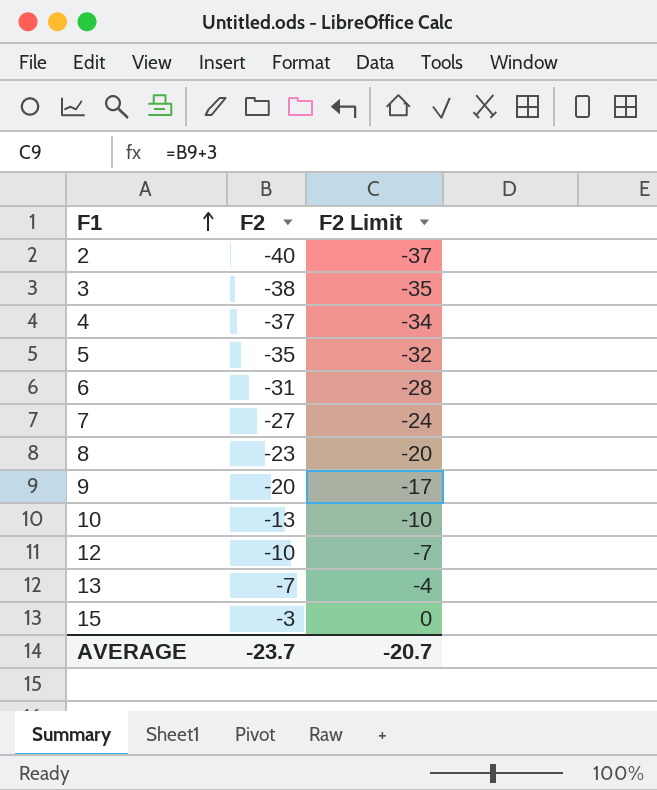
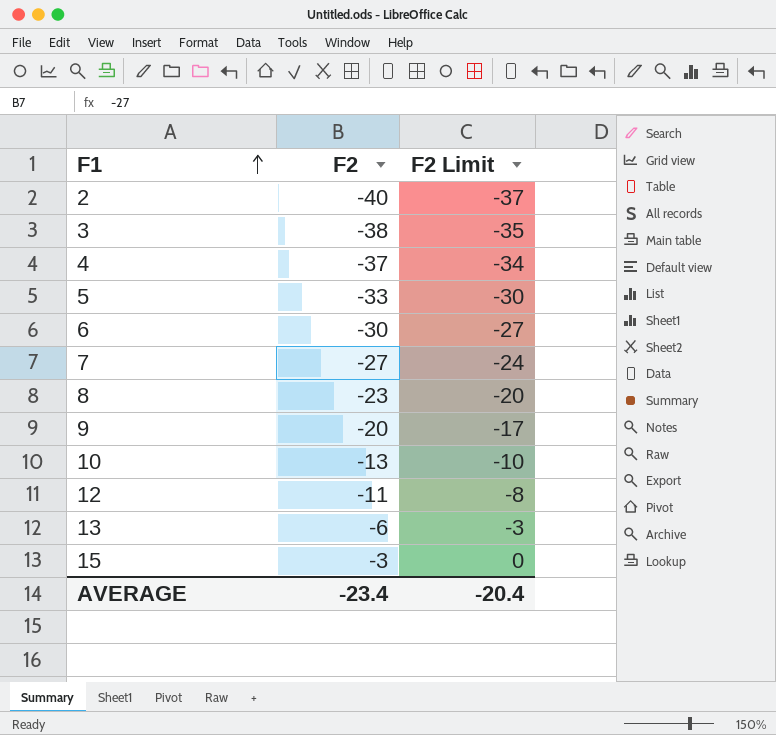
5 | F2: -35 -> -33
5 | F2 Limit: -32 -> -30
6 | F2: -31 -> -30
6 | F2 Limit: -28 -> -27
12 | F2: -10 -> -11
12 | F2 Limit: -7 -> -8
13 | F2: -7 -> -6
13 | F2 Limit: -4 -> -3
AVERAGE | F2: -23.7 -> -23.4
AVERAGE | F2 Limit: -20.7 -> -20.4

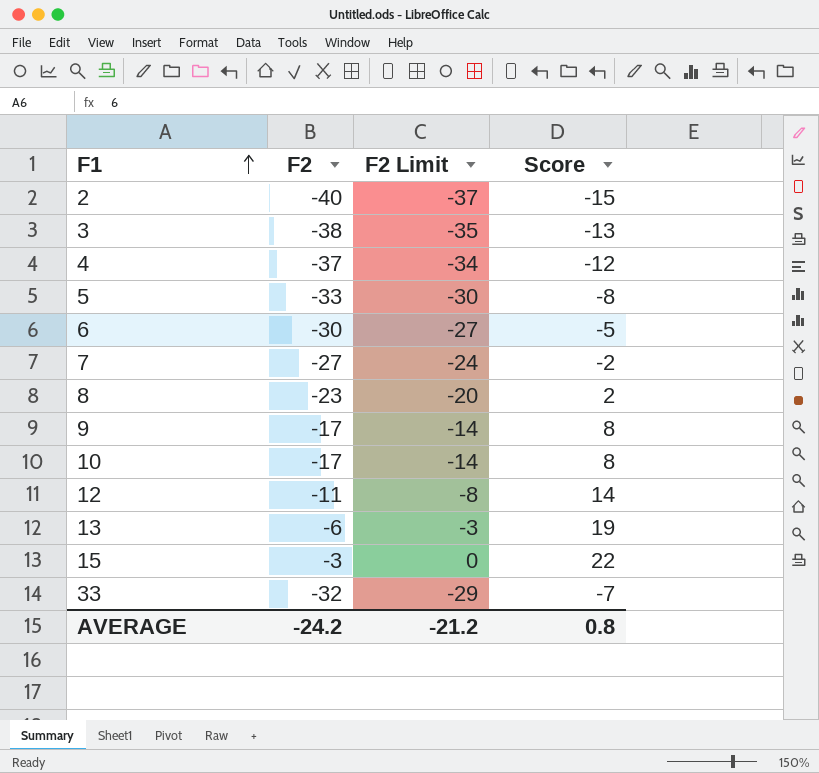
column Score | formula: none -> [F2] + 25
9 | F2: -20 -> -17
9 | F2 Limit: -17 -> -14
10 | F2: -13 -> -17
10 | F2 Limit: -10 -> -14
row 33: none -> -32 | -29 | -7
AVERAGE | F2: -23.4 -> -24.2
AVERAGE | F2 Limit: -20.4 -> -21.2

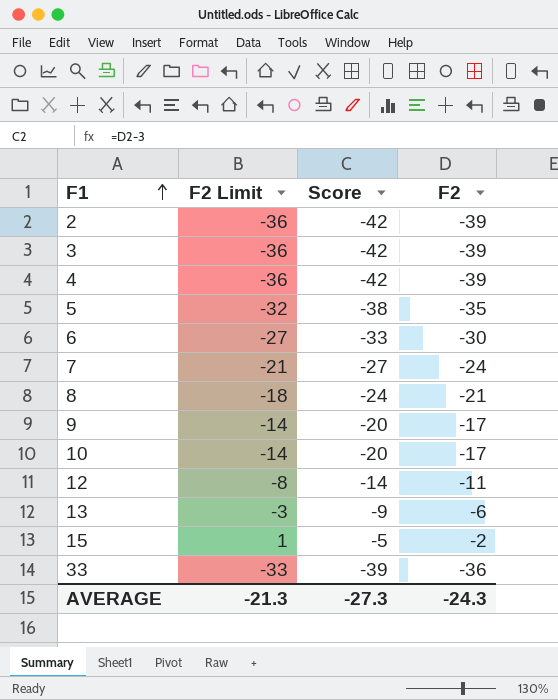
column Score | formula: [F2] + 25 -> [F2] - 3
column F2 | position: 2 -> 4
2 | F2 Limit: -37 -> -36
2 | F2: -40 -> -39
3 | F2 Limit: -35 -> -36
3 | F2: -38 -> -39
4 | F2 Limit: -34 -> -36
4 | F2: -37 -> -39
5 | F2 Limit: -30 -> -32
5 | F2: -33 -> -35
7 | F2 Limit: -24 -> -21
7 | F2: -27 -> -24
8 | F2 Limit: -20 -> -18
8 | F2: -23 -> -21
15 | F2 Limit: 0 -> 1
15 | F2: -3 -> -2
33 | F2 Limit: -29 -> -33
33 | F2: -32 -> -36
AVERAGE | F2 Limit: -21.2 -> -21.3
AVERAGE | Score: 0.8 -> -27.3
AVERAGE | F2: -24.2 -> -24.3

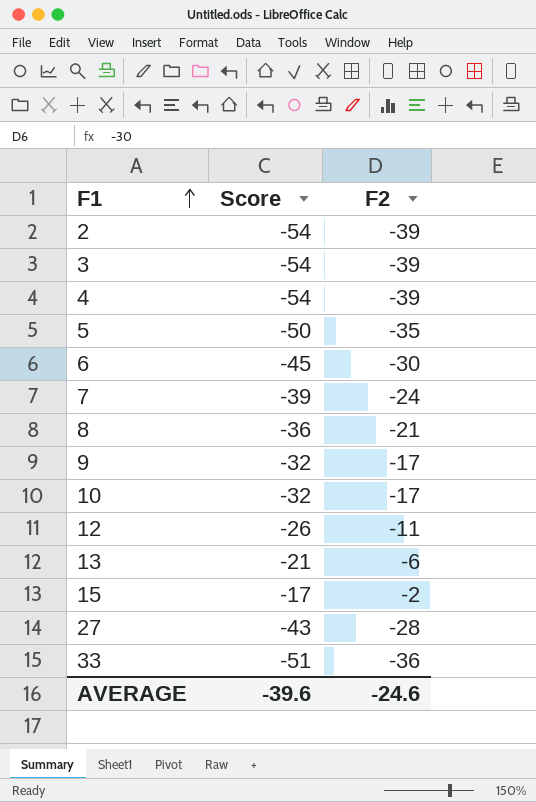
column F2 Limit | formula: [F2] + 3 -> none
column Score | formula: [F2] - 3 -> [F2] - 15
row 27: none -> -43 | -28
AVERAGE | Score: -27.3 -> -39.6
AVERAGE | F2: -24.3 -> -24.6

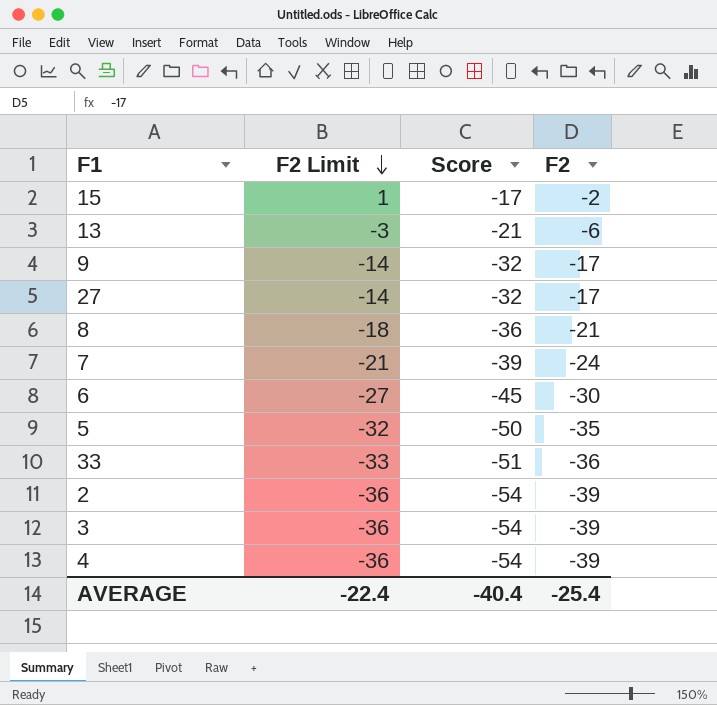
row order: F1 ascending -> F2 Limit descending
column F2 Limit | formula: none -> [F2] + 3
row 10: -32 | -17 -> none
row 12: -26 | -11 -> none
27 | Score: -43 -> -32
27 | F2: -28 -> -17
AVERAGE | Score: -39.6 -> -40.4
AVERAGE | F2: -24.6 -> -25.4

